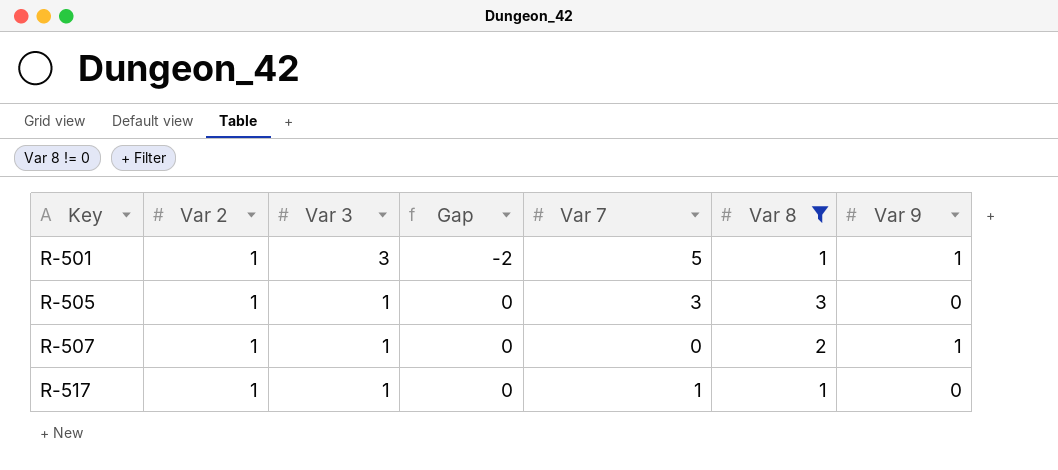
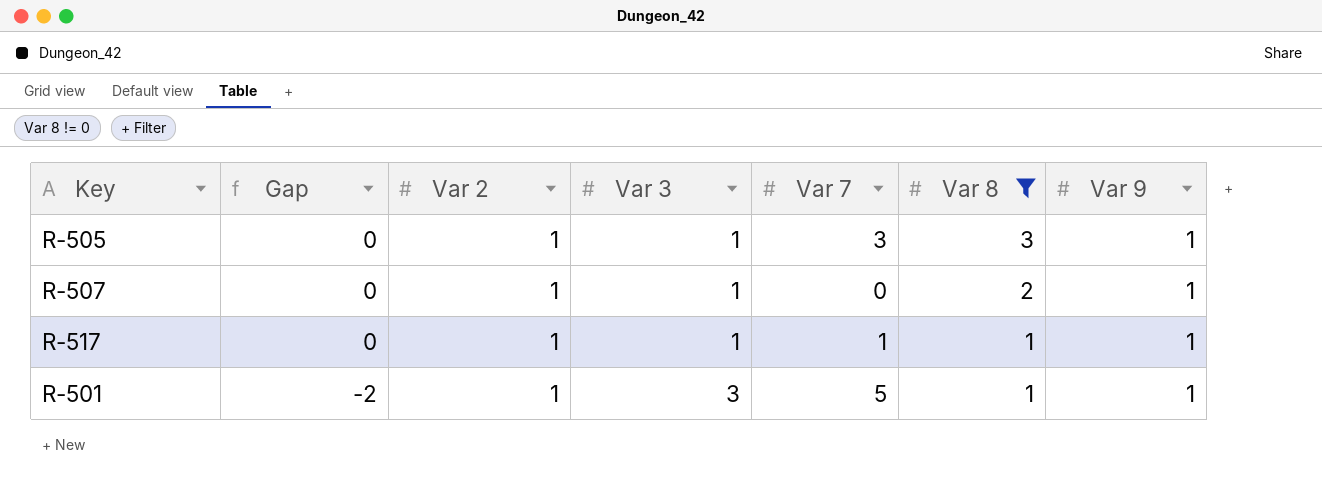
row order: Key ascending -> Gap descending
column Gap | position: 4 -> 2
R-505 | Var 9: 0 -> 1
R-517 | Var 9: 0 -> 1

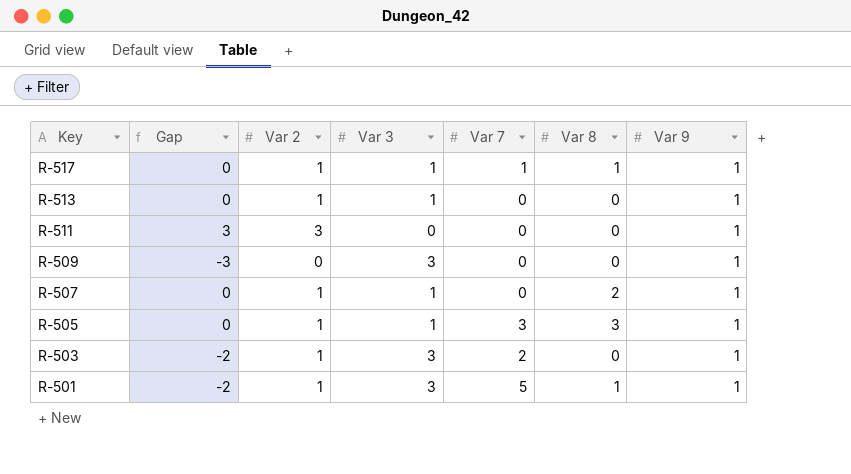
filter: Var 8 != 0 -> none
row order: Gap descending -> Key descending

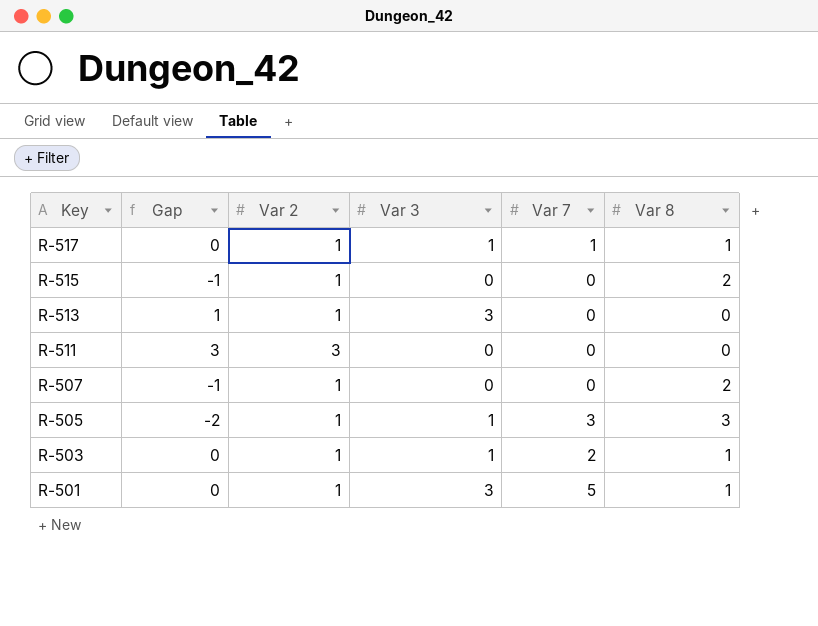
column Var 9 | position: 7 -> none
column Gap | formula: [Var 2] - [Var 3] -> [Var 2] - [Var 8]
row R-509: -3 | 0 | 3 | 0 | 0 | 1 -> none
row R-515: none -> -1 | 1 | 0 | 0 | 2
R-513 | Var 3: 1 -> 3
R-507 | Var 3: 1 -> 0
R-503 | Var 3: 3 -> 1
R-503 | Var 8: 0 -> 1

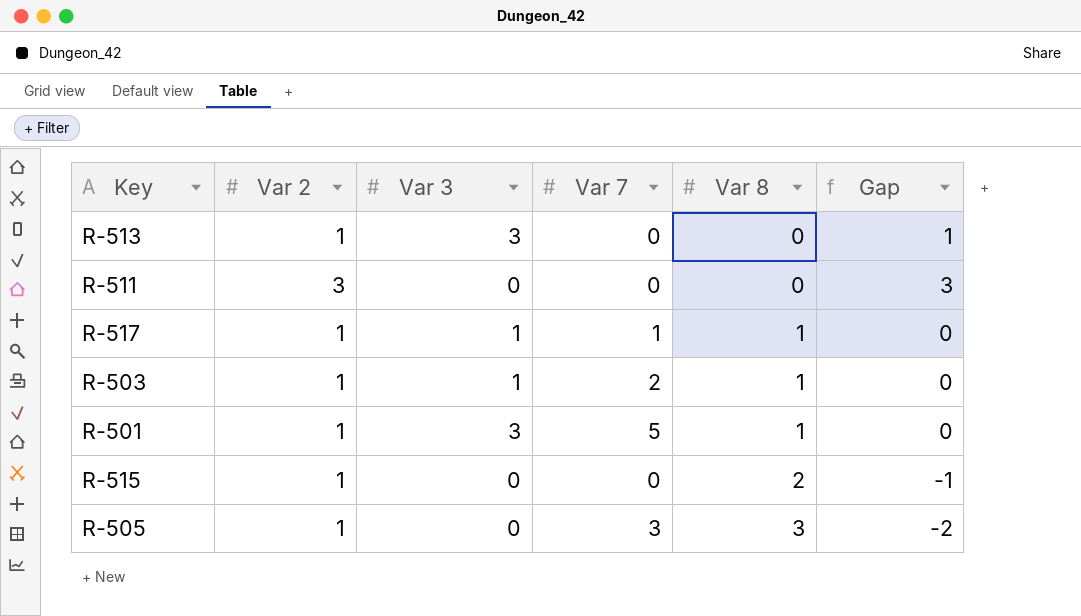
row order: Key descending -> Var 8 ascending
column Gap | position: 2 -> 6
row R-507: -1 | 1 | 0 | 0 | 2 -> none
R-505 | Var 3: 1 -> 0

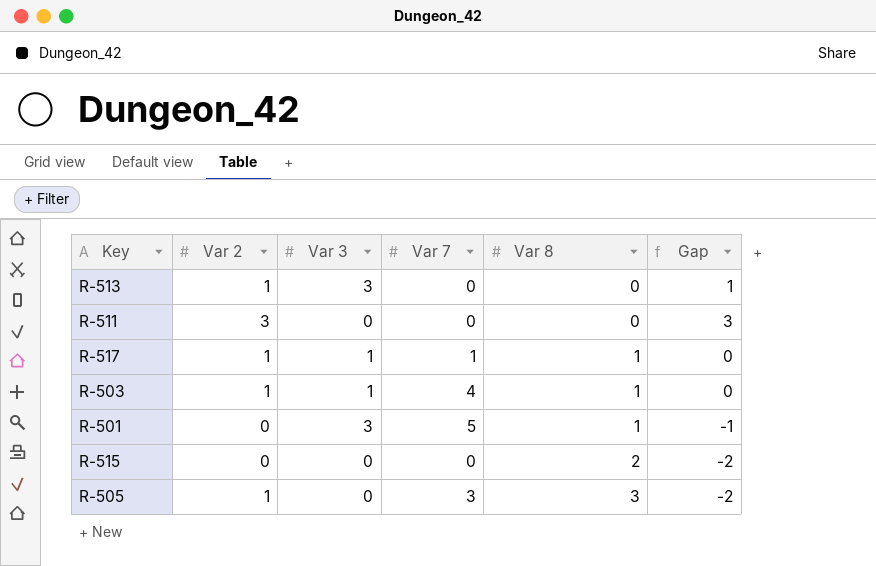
R-503 | Var 7: 2 -> 4
R-501 | Var 2: 1 -> 0
R-501 | Gap: 0 -> -1
R-515 | Var 2: 1 -> 0
R-515 | Gap: -1 -> -2

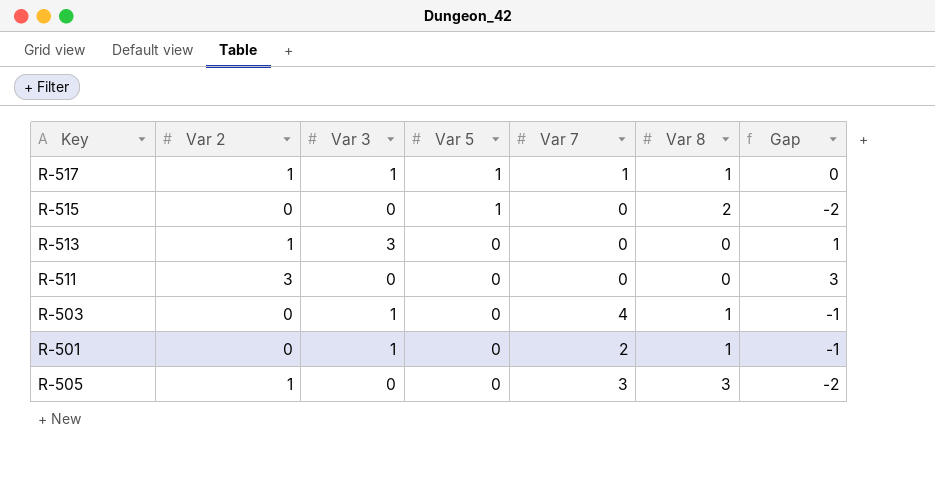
row order: Var 8 ascending -> Var 5 descending
column Var 5 | position: none -> 4
R-503 | Var 2: 1 -> 0
R-503 | Gap: 0 -> -1
R-501 | Var 3: 3 -> 1
R-501 | Var 7: 5 -> 2

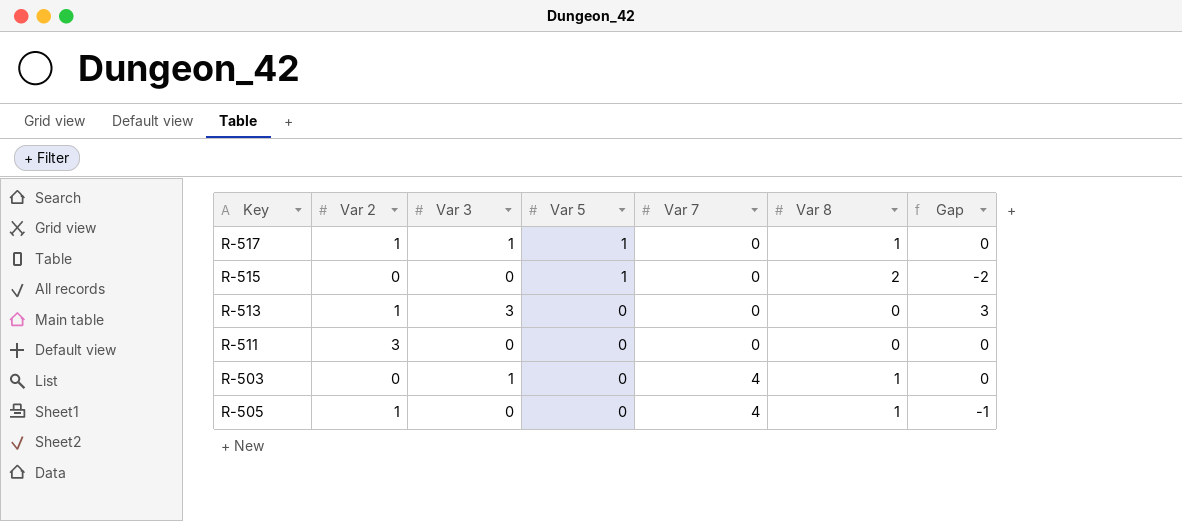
column Gap | formula: [Var 2] - [Var 8] -> [Var 3] - [Var 8]
row R-501: 0 | 1 | 0 | 2 | 1 | -1 -> none
R-517 | Var 7: 1 -> 0
R-505 | Var 7: 3 -> 4
R-505 | Var 8: 3 -> 1

